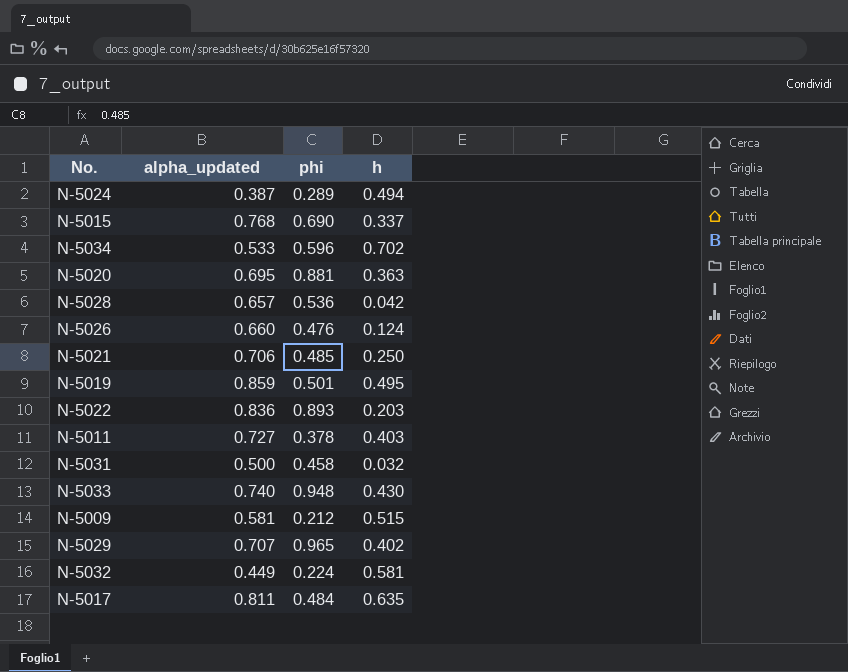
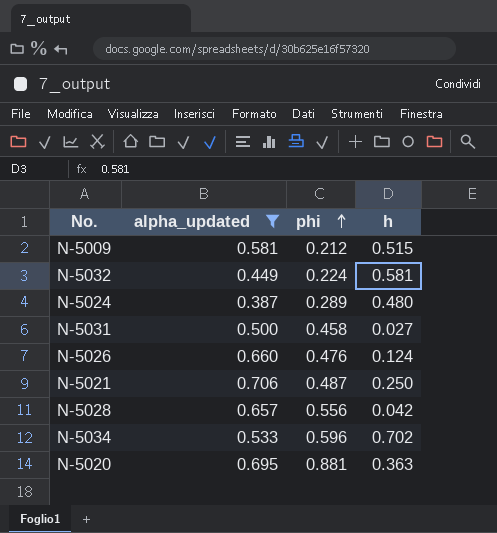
filter: none -> alpha_updated <= 0.706
row order: none -> phi ascending
N-5024 | h: 0.494 -> 0.480
N-5031 | h: 0.032 -> 0.027
N-5021 | phi: 0.485 -> 0.487
N-5028 | phi: 0.536 -> 0.556

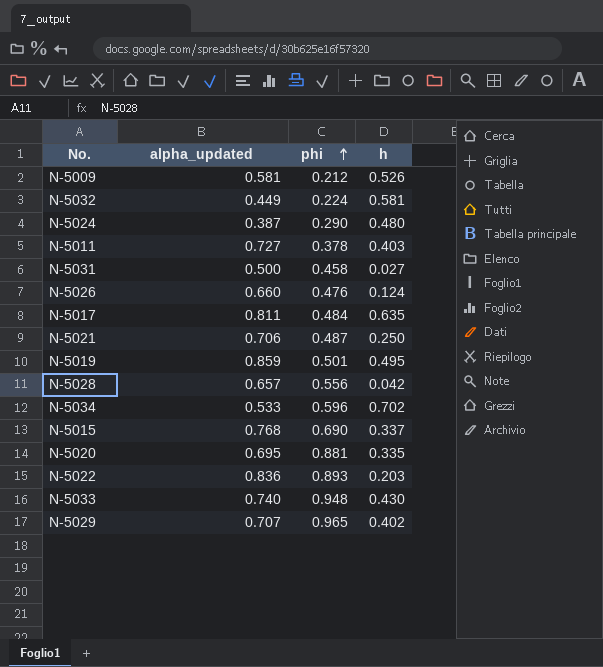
filter: alpha_updated <= 0.706 -> none
N-5009 | h: 0.515 -> 0.526
N-5024 | phi: 0.289 -> 0.290
N-5020 | h: 0.363 -> 0.335

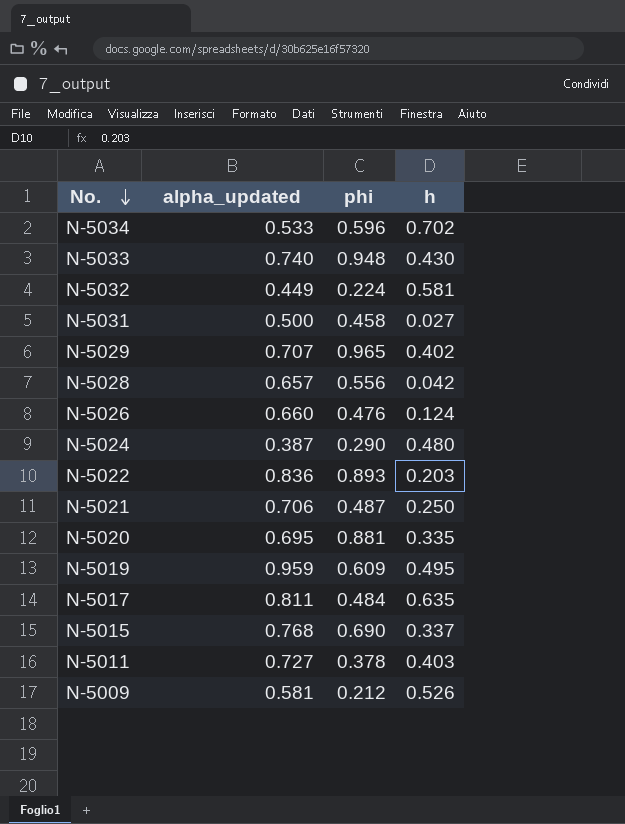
row order: phi ascending -> No. descending
N-5019 | alpha_updated: 0.859 -> 0.959
N-5019 | phi: 0.501 -> 0.609

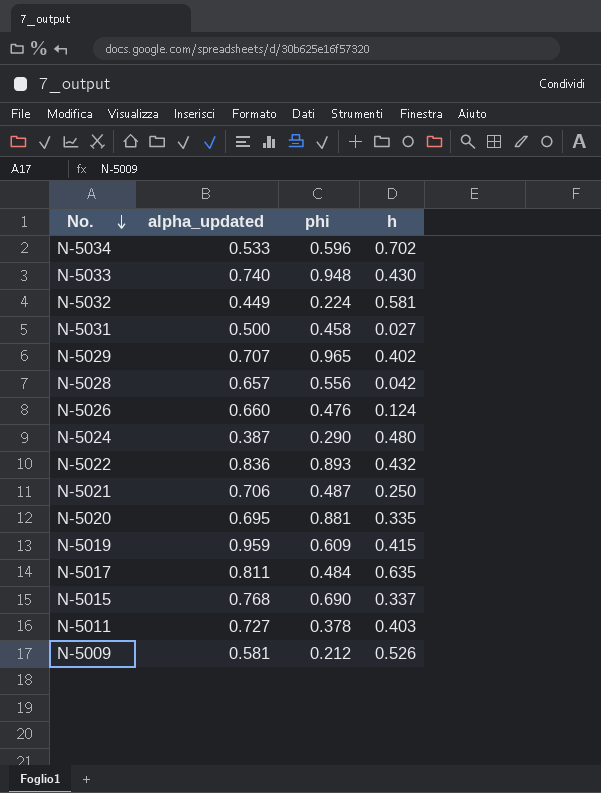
N-5022 | h: 0.203 -> 0.432
N-5019 | h: 0.495 -> 0.415

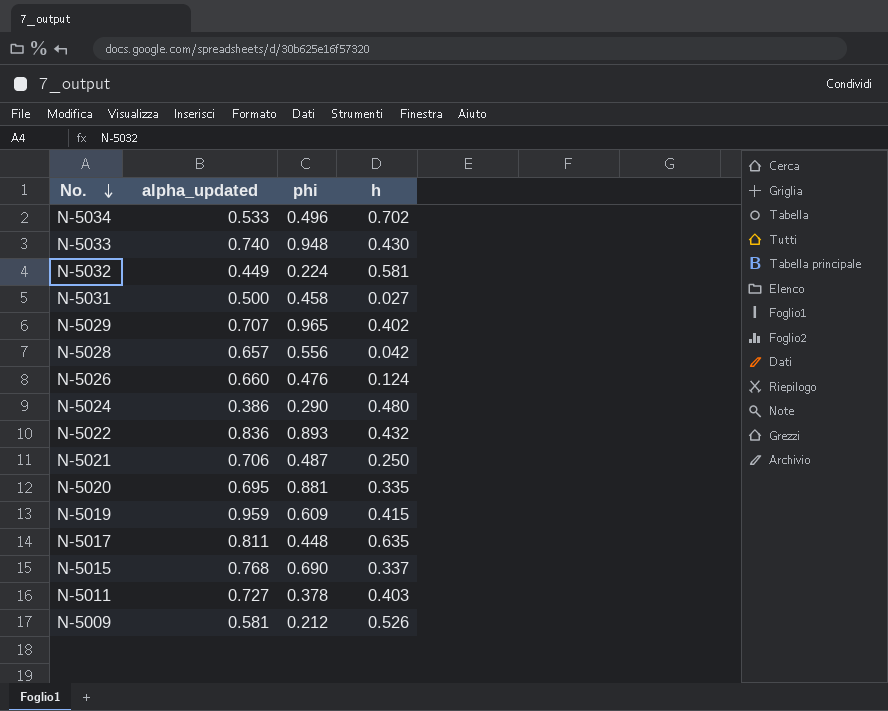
N-5034 | phi: 0.596 -> 0.496
N-5024 | alpha_updated: 0.387 -> 0.386
N-5017 | phi: 0.484 -> 0.448

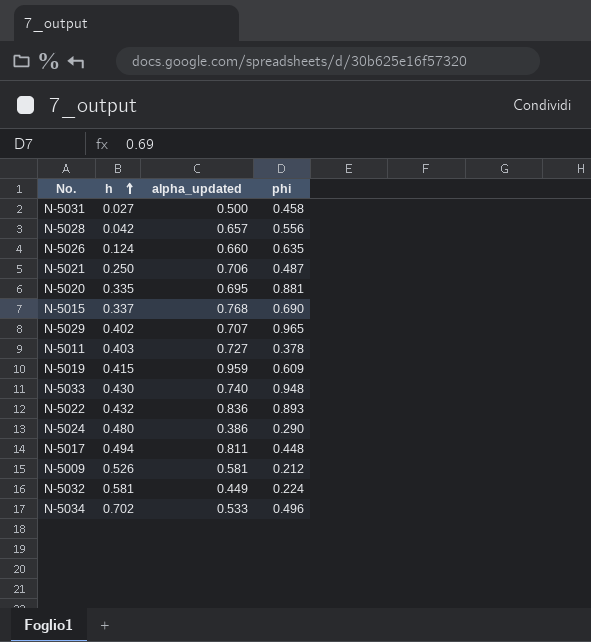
row order: No. descending -> h ascending
column h | position: 4 -> 2
N-5026 | phi: 0.476 -> 0.635
N-5017 | h: 0.635 -> 0.494

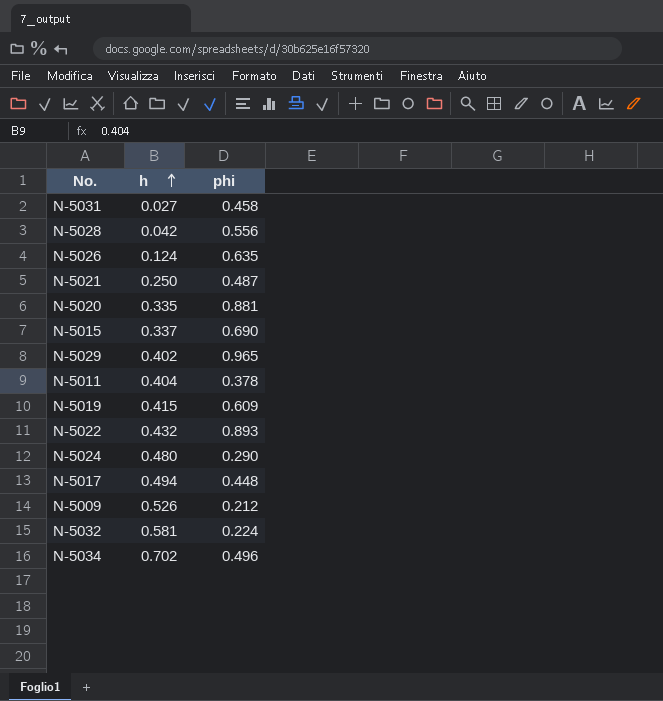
column alpha_updated | position: 3 -> none
row N-5033: 0.430 | 0.740 | 0.948 -> none
N-5011 | h: 0.403 -> 0.404

